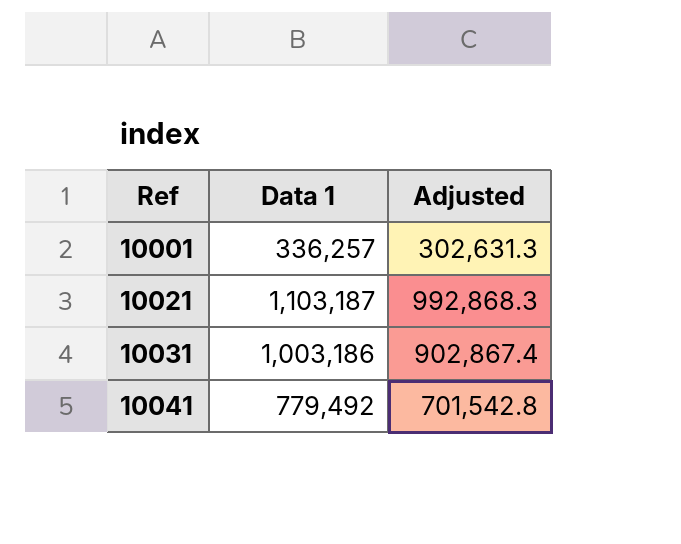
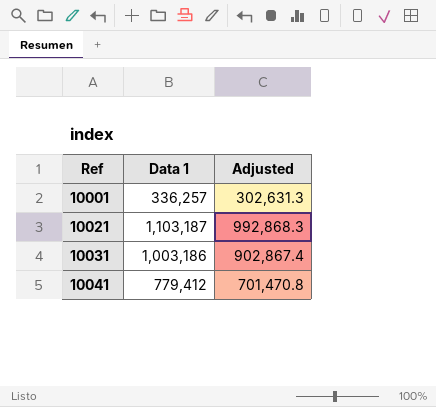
10041 | Data 1: 779,492 -> 779,412
10041 | Adjusted: 701,542.8 -> 701,470.8

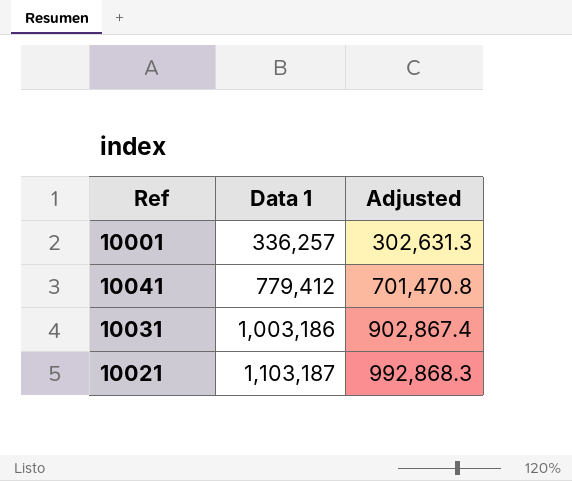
row order: Ref ascending -> Data 1 ascending

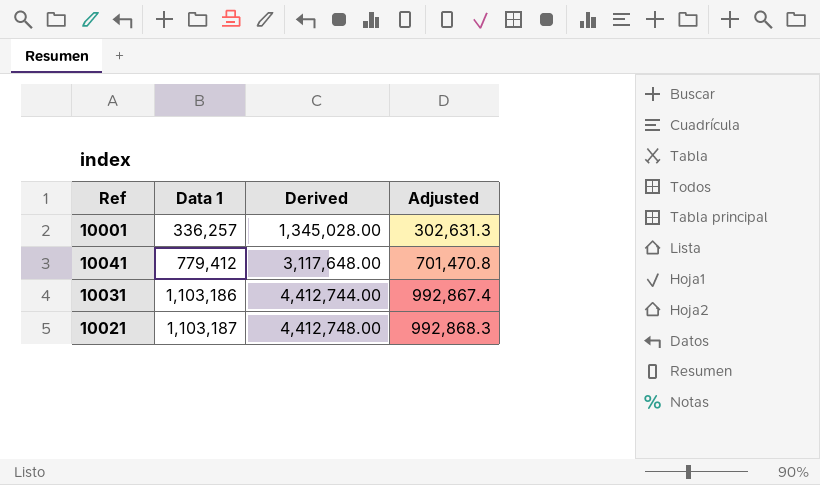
column Derived | formula: none -> [Data 1] * 4
10031 | Data 1: 1,003,186 -> 1,103,186
10031 | Adjusted: 902,867.4 -> 992,867.4

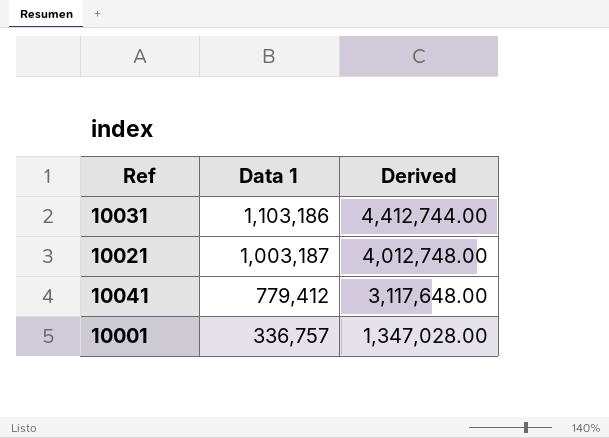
row order: Data 1 ascending -> Data 1 descending
column Adjusted | formula: [Data 1] * 0.9 -> none
10021 | Data 1: 1,103,187 -> 1,003,187
10021 | Derived: 4,412,748.00 -> 4,012,748.00
10001 | Data 1: 336,257 -> 336,757
10001 | Derived: 1,345,028.00 -> 1,347,028.00

